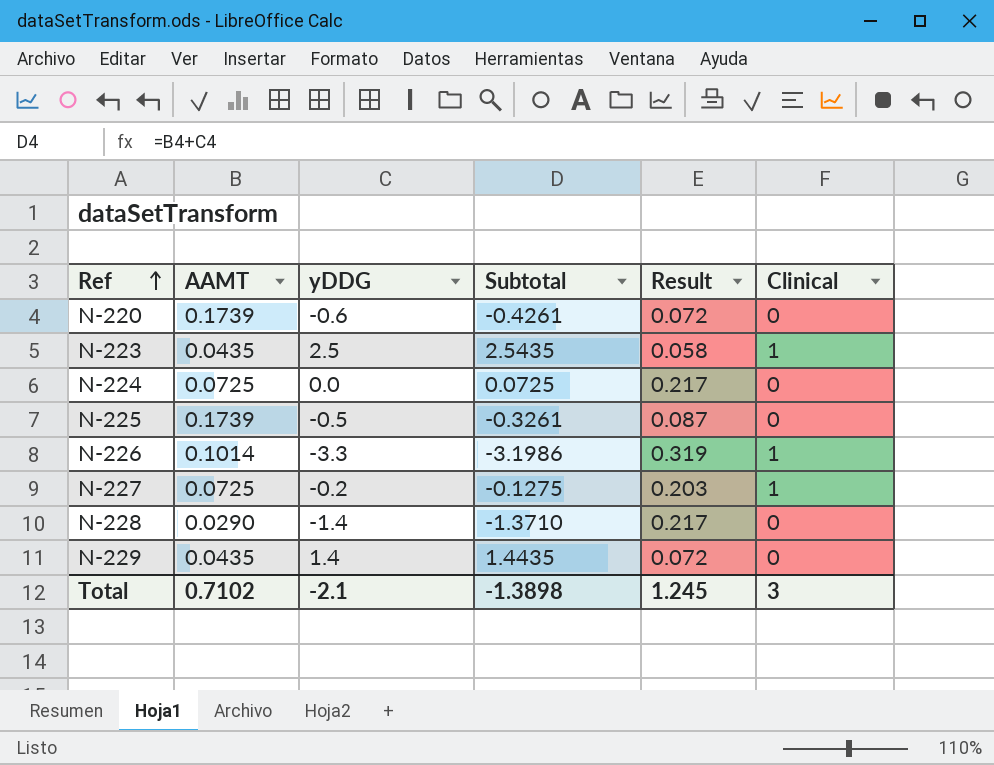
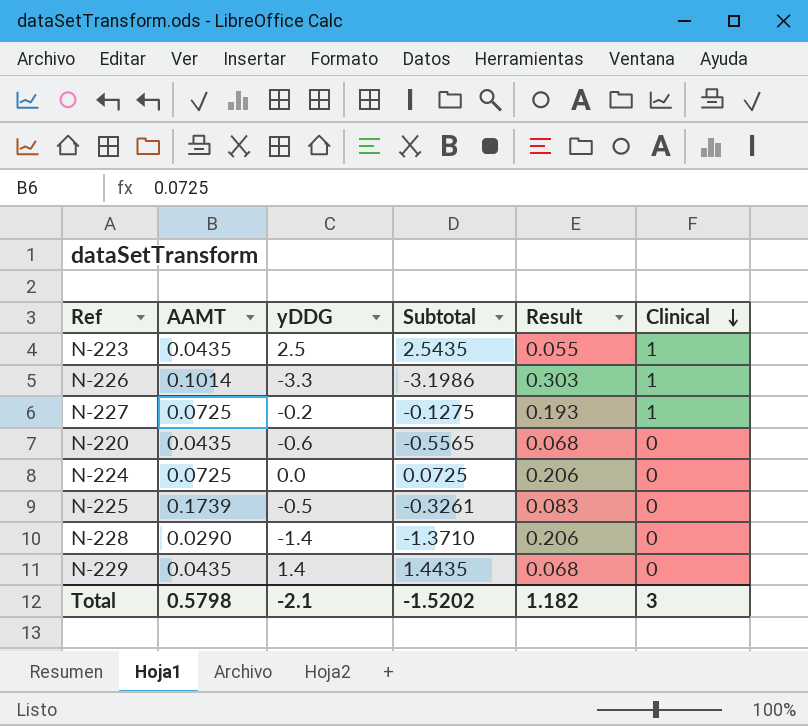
row order: Ref ascending -> Clinical descending
N-223 | Result: 0.058 -> 0.055
N-226 | Result: 0.319 -> 0.303
N-227 | Result: 0.203 -> 0.193
N-220 | AAMT: 0.1739 -> 0.0435
N-220 | Subtotal: -0.4261 -> -0.5565
N-220 | Result: 0.072 -> 0.068
N-224 | Result: 0.217 -> 0.206
N-225 | Result: 0.087 -> 0.083
N-228 | Result: 0.217 -> 0.206
N-229 | Result: 0.072 -> 0.068
Total | AAMT: 0.7102 -> 0.5798
Total | Subtotal: -1.3898 -> -1.5202
Total | Result: 1.245 -> 1.182

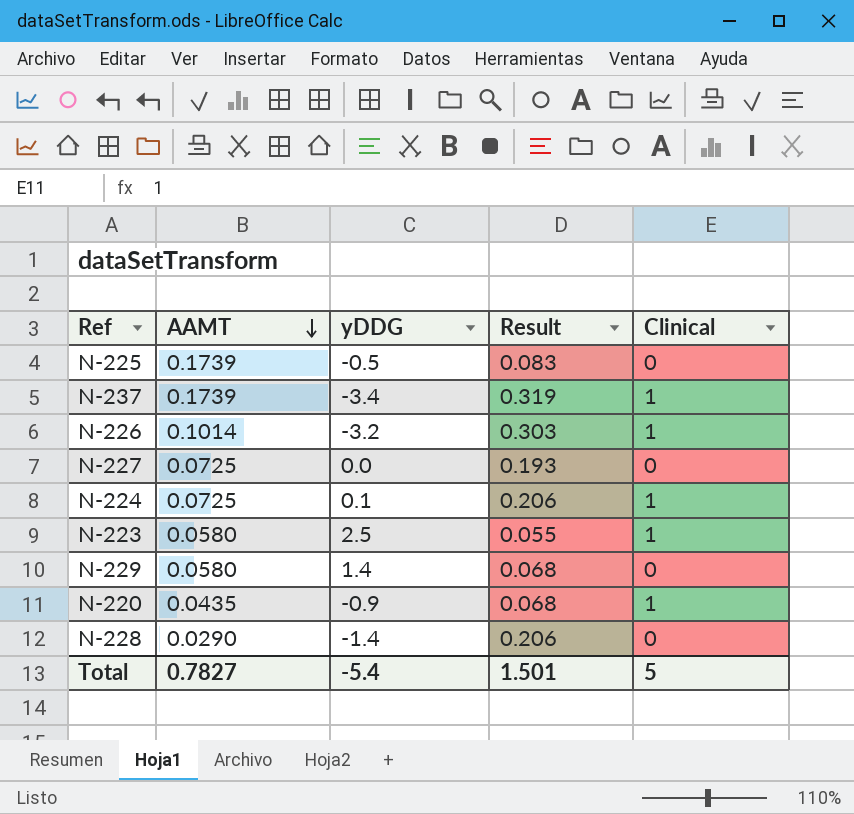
row order: Clinical descending -> AAMT descending
column Subtotal | formula: [AAMT] + [yDDG] -> none
row N-237: none -> 0.1739 | -3.4 | 0.319 | 1
N-226 | yDDG: -3.3 -> -3.2
N-227 | yDDG: -0.2 -> 0.0
N-227 | Clinical: 1 -> 0
N-224 | yDDG: 0.0 -> 0.1
N-224 | Clinical: 0 -> 1
N-223 | AAMT: 0.0435 -> 0.0580
N-229 | AAMT: 0.0435 -> 0.0580
N-220 | yDDG: -0.6 -> -0.9
N-220 | Clinical: 0 -> 1
Total | AAMT: 0.5798 -> 0.7827
Total | yDDG: -2.1 -> -5.4
Total | Result: 1.182 -> 1.501
Total | Clinical: 3 -> 5

